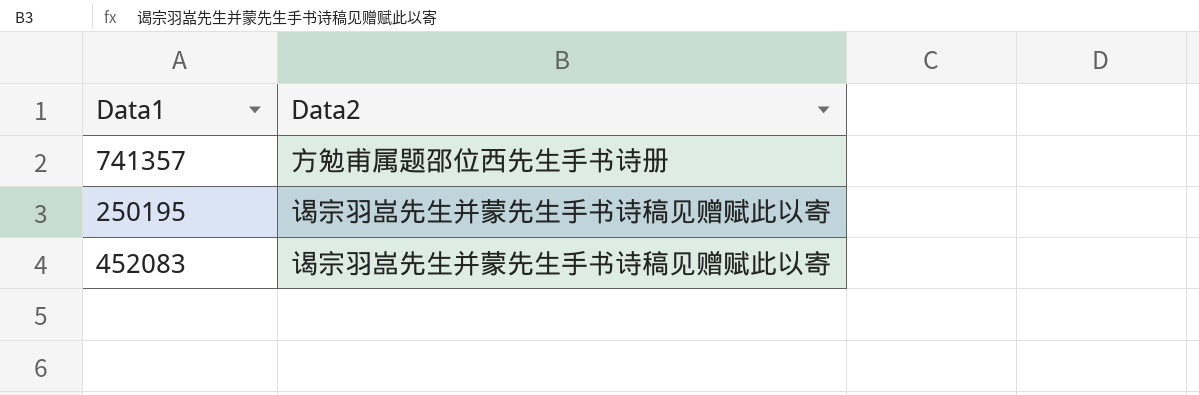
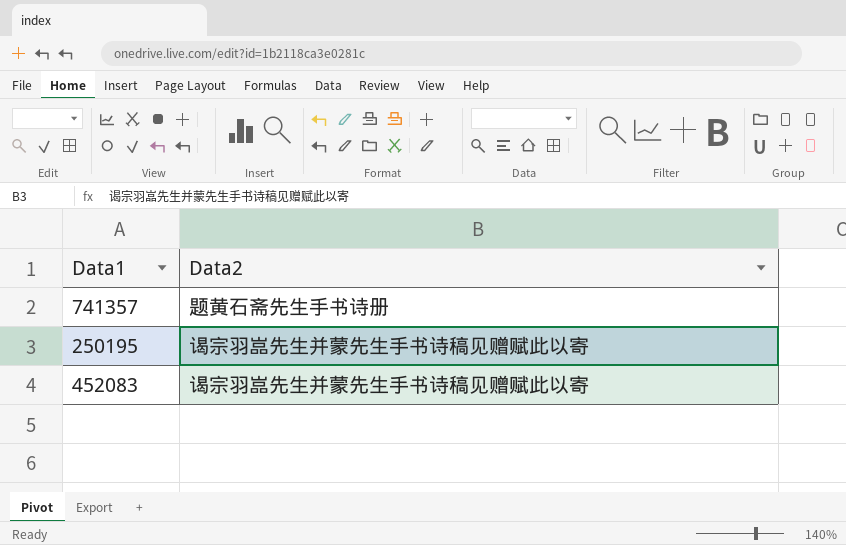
741357 | Data2: 方勉甫属题邵位西先生手书诗册 -> 题黄石斋先生手书诗册

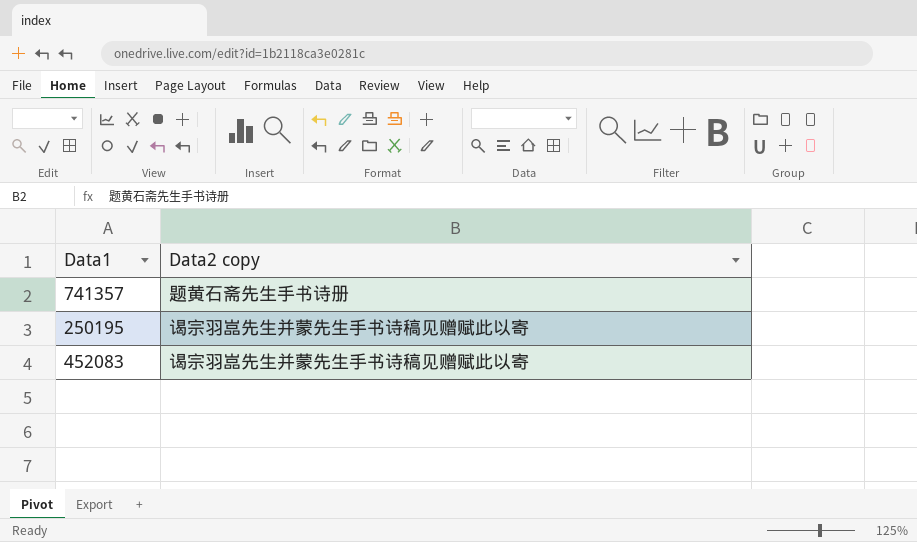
column name: Data2 -> Data2 copy

